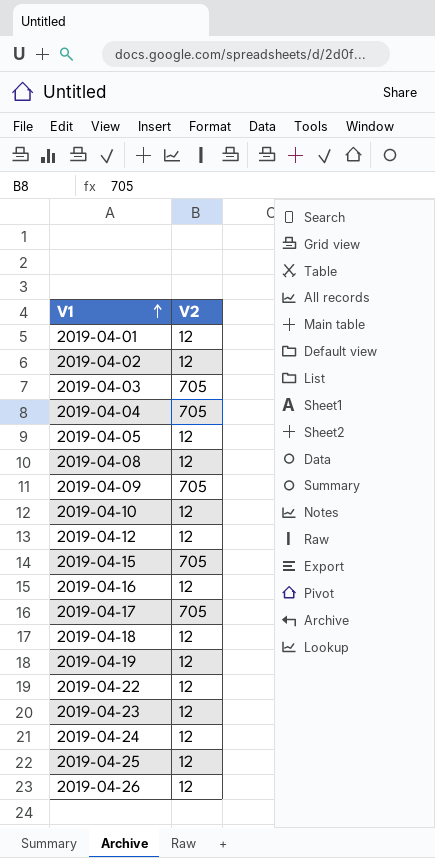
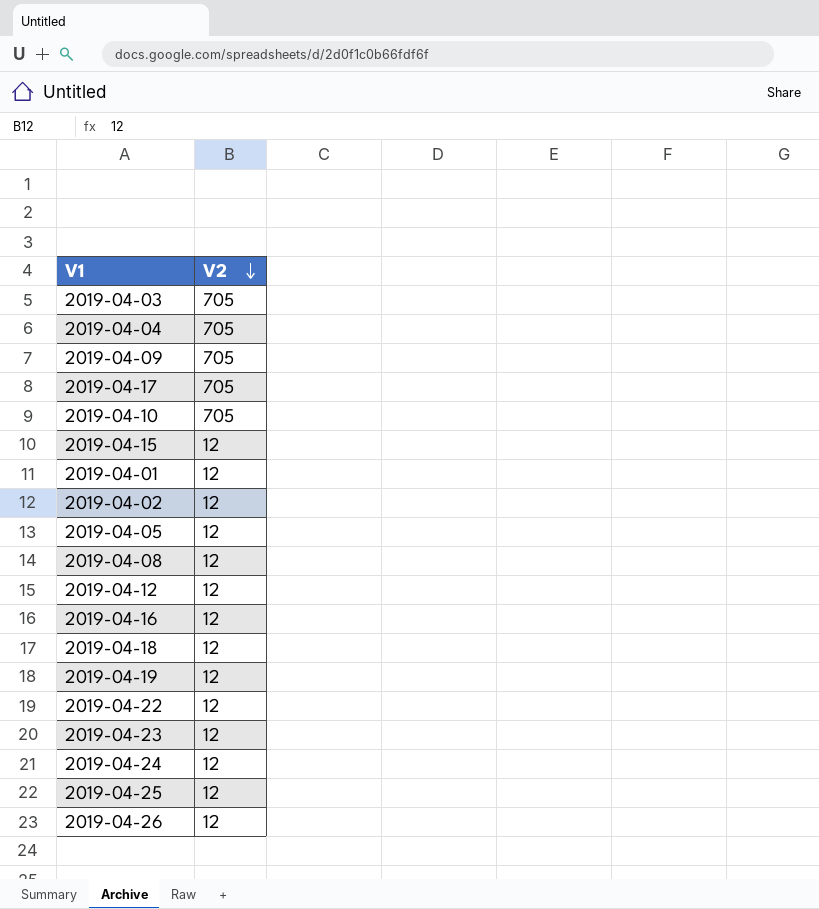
row order: V1 ascending -> V2 descending
2019-04-10 | V2: 12 -> 705
2019-04-15 | V2: 705 -> 12

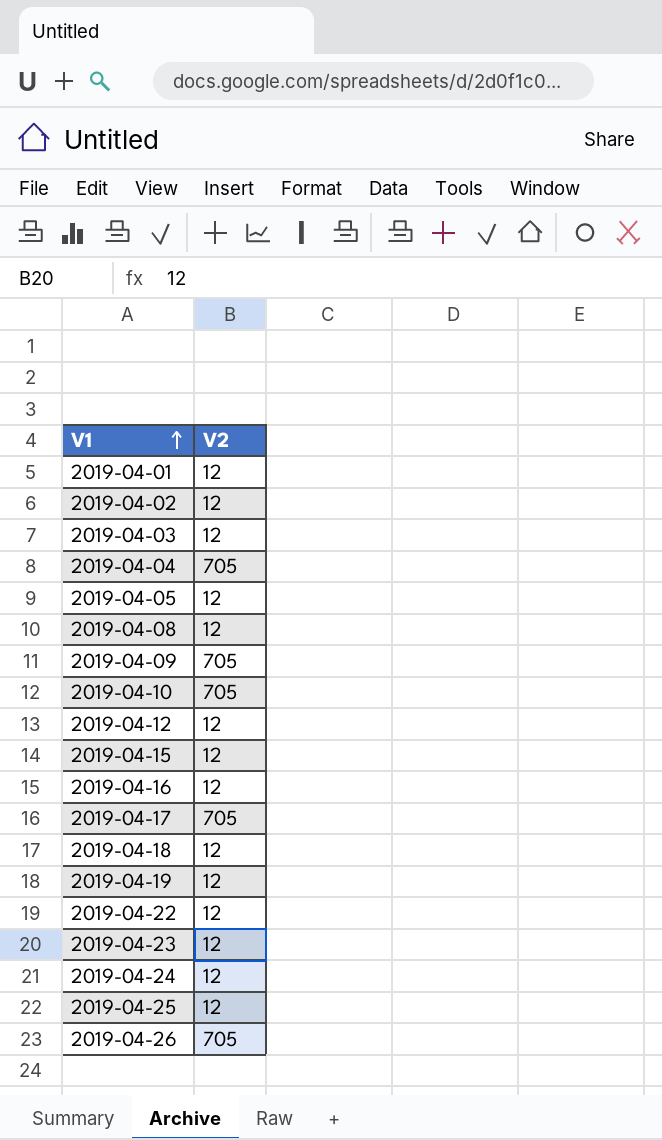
row order: V2 descending -> V1 ascending
2019-04-03 | V2: 705 -> 12
2019-04-26 | V2: 12 -> 705

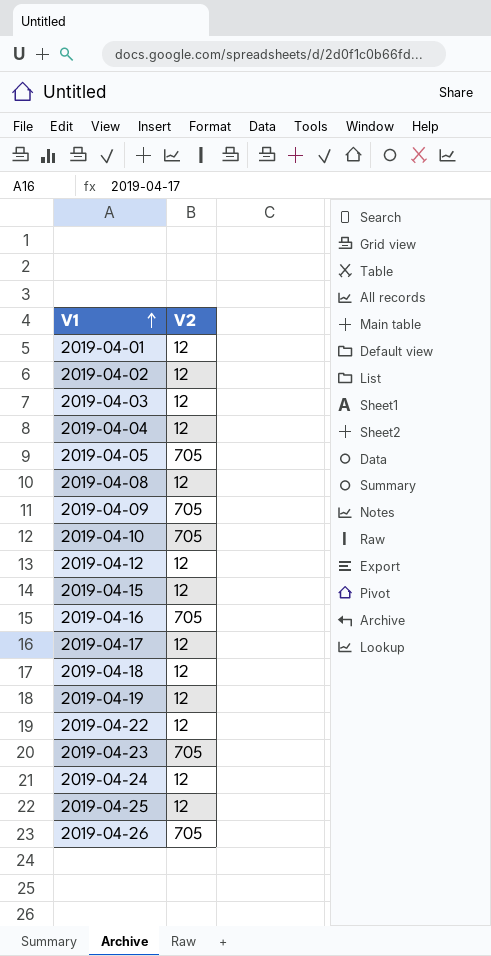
2019-04-04 | V2: 705 -> 12
2019-04-05 | V2: 12 -> 705
2019-04-16 | V2: 12 -> 705
2019-04-17 | V2: 705 -> 12
2019-04-23 | V2: 12 -> 705

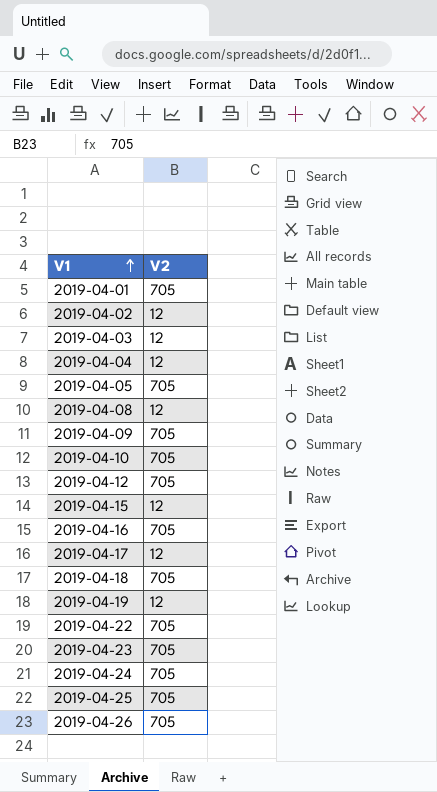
2019-04-01 | V2: 12 -> 705
2019-04-12 | V2: 12 -> 705
2019-04-18 | V2: 12 -> 705
2019-04-22 | V2: 12 -> 705
2019-04-24 | V2: 12 -> 705
2019-04-25 | V2: 12 -> 705

